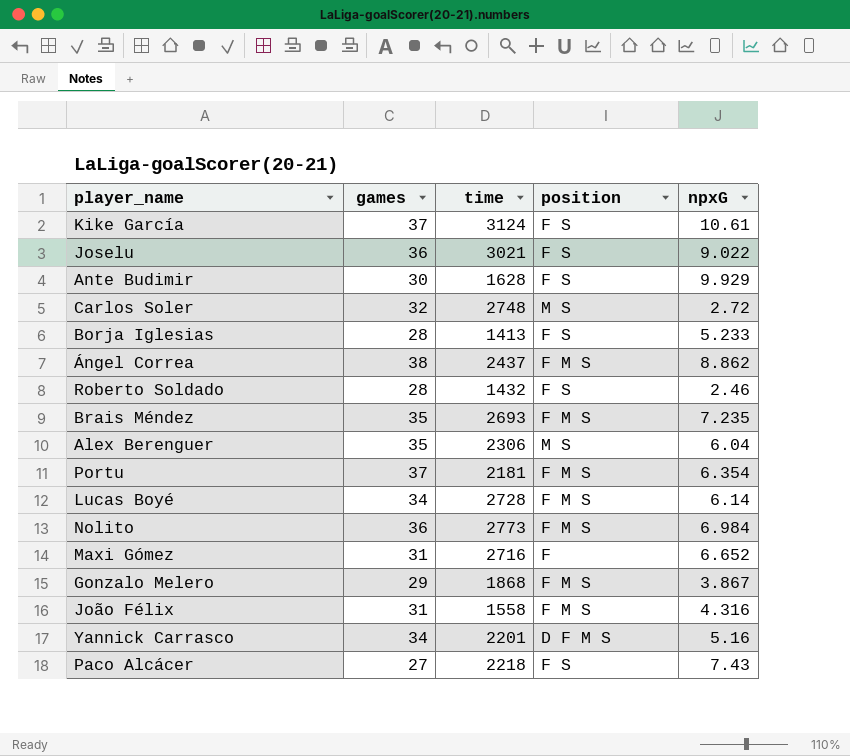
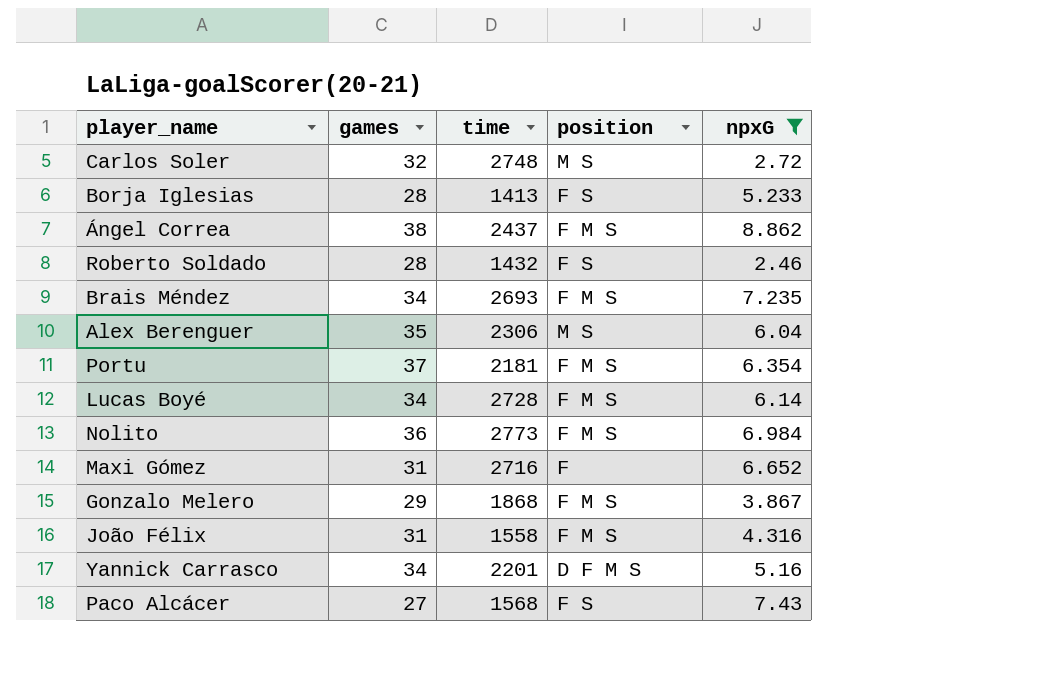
filter: none -> npxG <= 8.862
Brais Méndez | games: 35 -> 34
Paco Alcácer | time: 2218 -> 1568

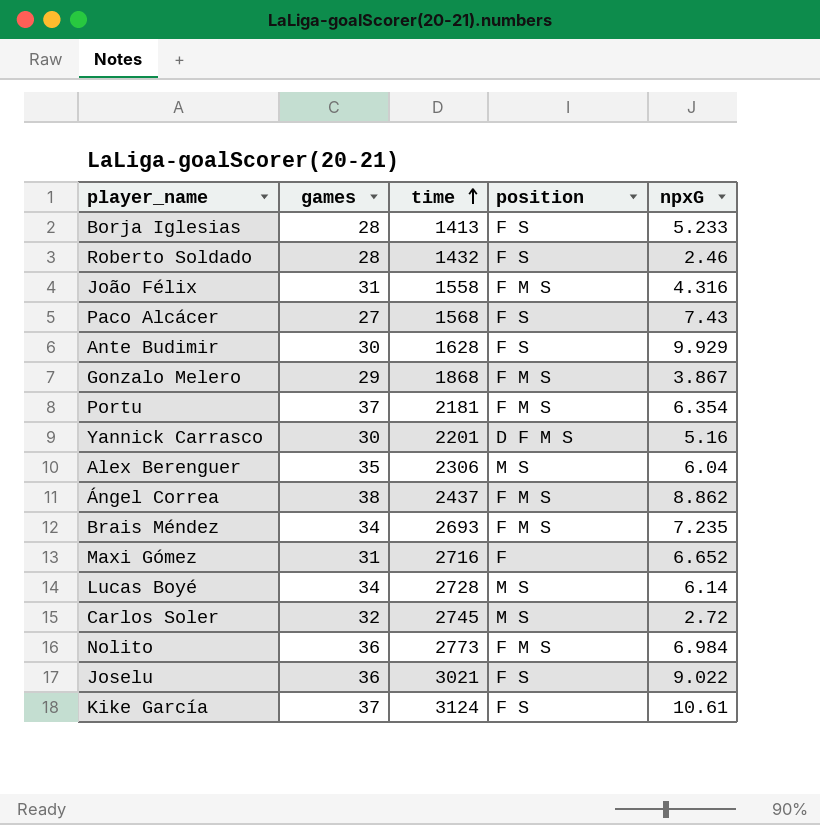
filter: npxG <= 8.862 -> none
row order: none -> time ascending
Yannick Carrasco | games: 34 -> 30
Lucas Boyé | position: F M S -> M S
Carlos Soler | time: 2748 -> 2745

